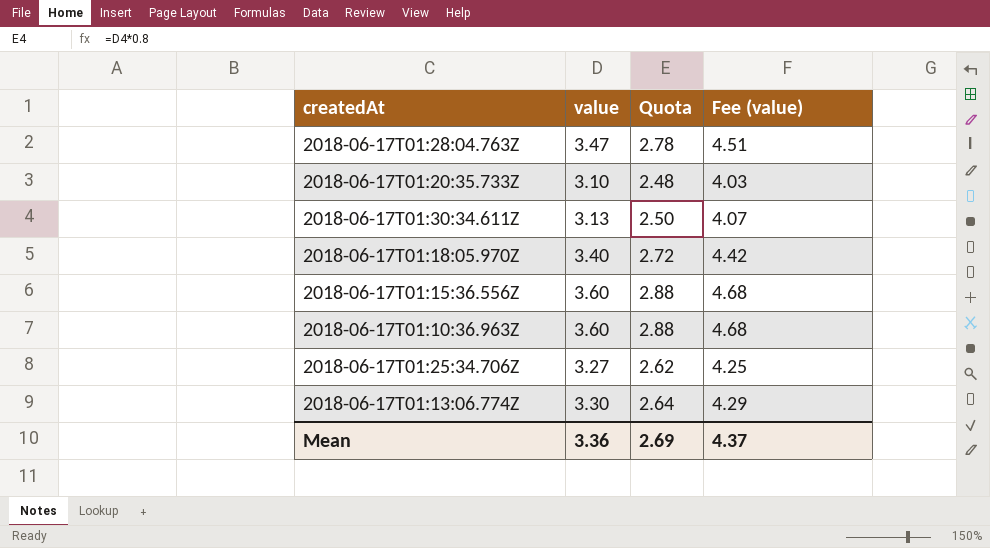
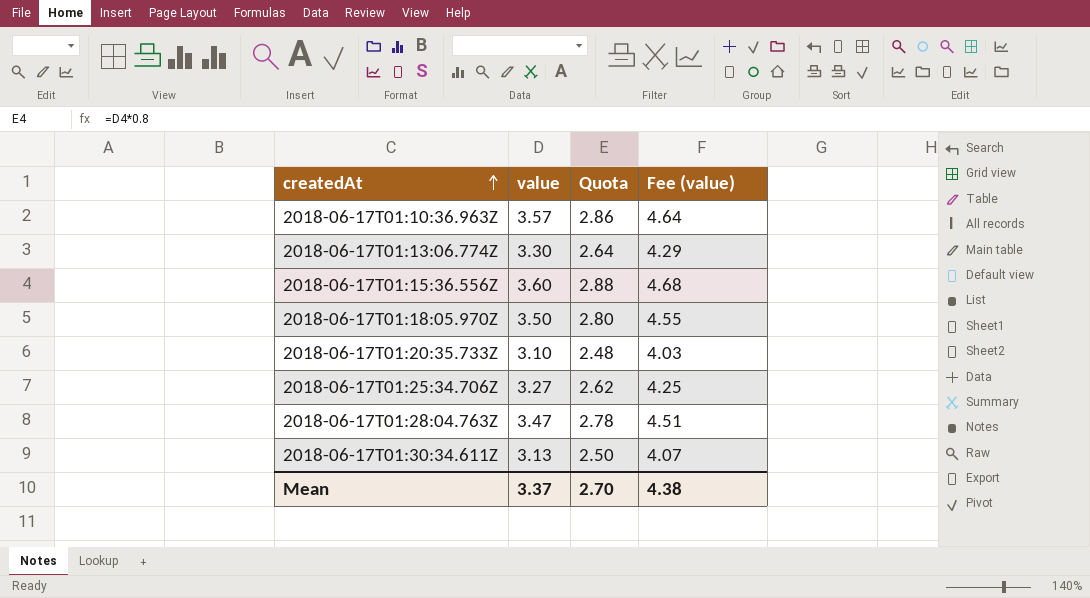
row order: none -> createdAt ascending
2018-06-17T01:10:36.963Z | value: 3.60 -> 3.57
2018-06-17T01:10:36.963Z | Quota: 2.88 -> 2.86
2018-06-17T01:10:36.963Z | Fee (value): 4.68 -> 4.64
2018-06-17T01:18:05.970Z | value: 3.40 -> 3.50
2018-06-17T01:18:05.970Z | Quota: 2.72 -> 2.80
2018-06-17T01:18:05.970Z | Fee (value): 4.42 -> 4.55
Mean | value: 3.36 -> 3.37
Mean | Quota: 2.69 -> 2.70
Mean | Fee (value): 4.37 -> 4.38

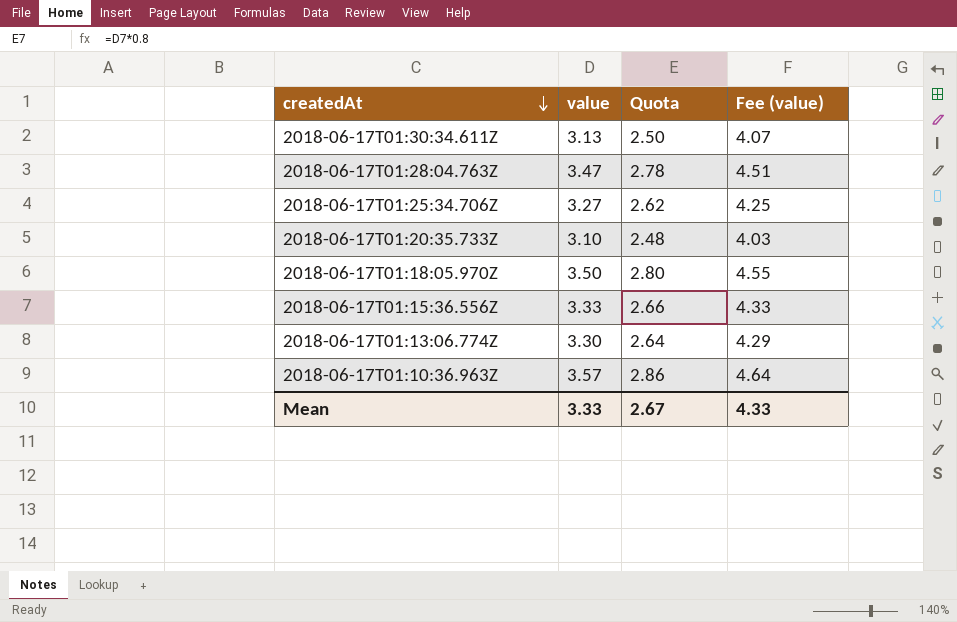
row order: createdAt ascending -> createdAt descending
2018-06-17T01:15:36.556Z | value: 3.60 -> 3.33
2018-06-17T01:15:36.556Z | Quota: 2.88 -> 2.66
2018-06-17T01:15:36.556Z | Fee (value): 4.68 -> 4.33
Mean | value: 3.37 -> 3.33
Mean | Quota: 2.70 -> 2.67
Mean | Fee (value): 4.38 -> 4.33

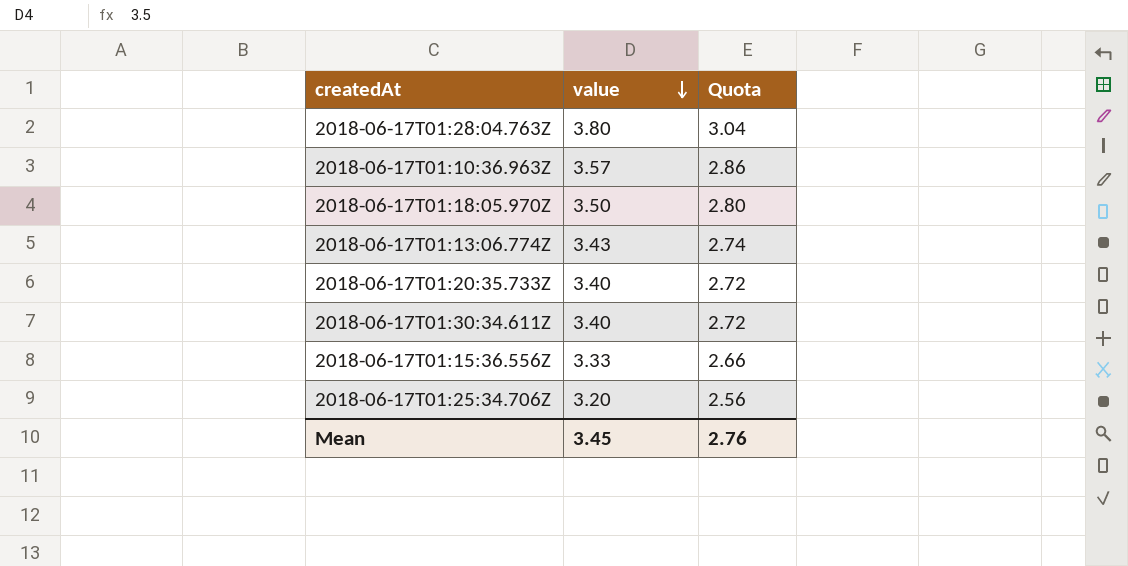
row order: createdAt descending -> value descending
column Fee (value) | formula: [value] * 1.3 -> none
2018-06-17T01:28:04.763Z | value: 3.47 -> 3.80
2018-06-17T01:28:04.763Z | Quota: 2.78 -> 3.04
2018-06-17T01:13:06.774Z | value: 3.30 -> 3.43
2018-06-17T01:13:06.774Z | Quota: 2.64 -> 2.74
2018-06-17T01:20:35.733Z | value: 3.10 -> 3.40
2018-06-17T01:20:35.733Z | Quota: 2.48 -> 2.72
2018-06-17T01:30:34.611Z | value: 3.13 -> 3.40
2018-06-17T01:30:34.611Z | Quota: 2.50 -> 2.72
2018-06-17T01:25:34.706Z | value: 3.27 -> 3.20
2018-06-17T01:25:34.706Z | Quota: 2.62 -> 2.56
Mean | value: 3.33 -> 3.45
Mean | Quota: 2.67 -> 2.76

